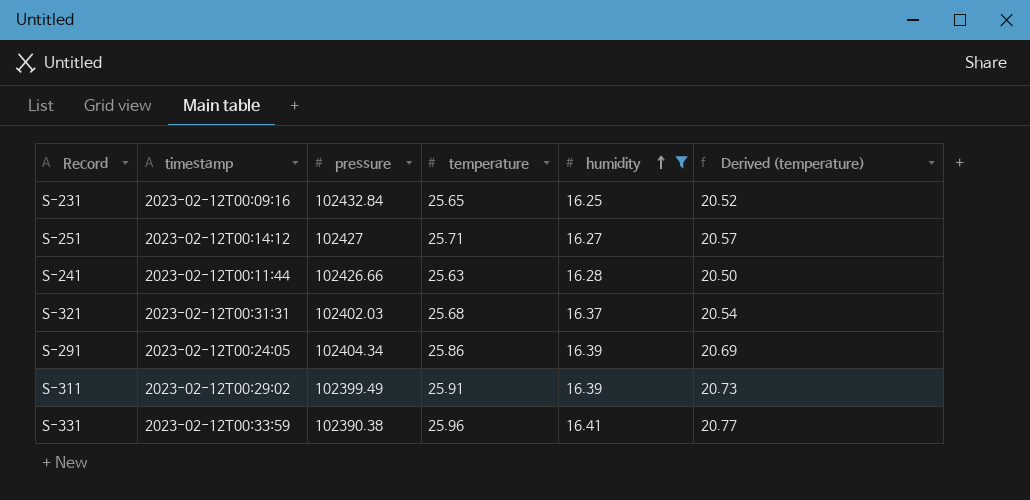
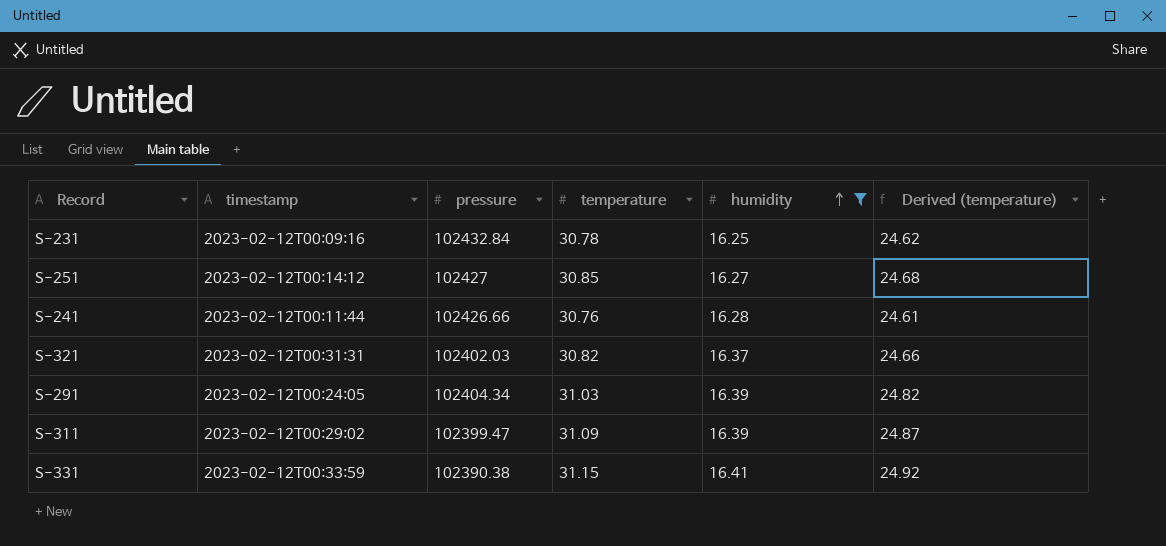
S-231 | temperature: 25.65 -> 30.78
S-231 | Derived (temperature): 20.52 -> 24.62
S-251 | temperature: 25.71 -> 30.85
S-251 | Derived (temperature): 20.57 -> 24.68
S-241 | temperature: 25.63 -> 30.76
S-241 | Derived (temperature): 20.50 -> 24.61
S-321 | temperature: 25.68 -> 30.82
S-321 | Derived (temperature): 20.54 -> 24.66
S-291 | temperature: 25.86 -> 31.03
S-291 | Derived (temperature): 20.69 -> 24.82
S-311 | pressure: 102399.49 -> 102399.47
S-311 | temperature: 25.91 -> 31.09
S-311 | Derived (temperature): 20.73 -> 24.87
S-331 | temperature: 25.96 -> 31.15
S-331 | Derived (temperature): 20.77 -> 24.92

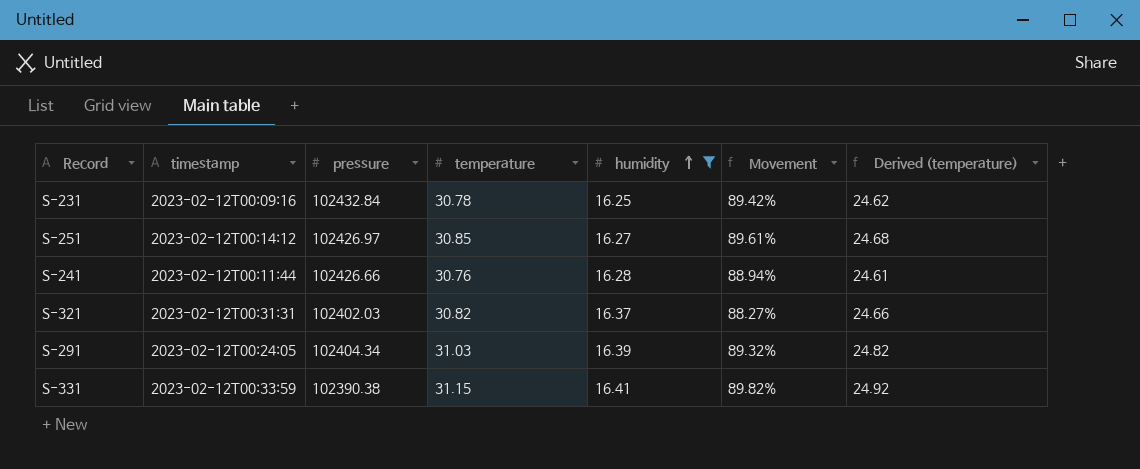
column Movement | formula: none -> ([temperature] - [humidity]) / [humidity]
row S-311: 2023-02-12T00:29:02 | 102399.47 | 31.09 | 16.39 | 24.87 -> none
S-251 | pressure: 102427 -> 102426.97

